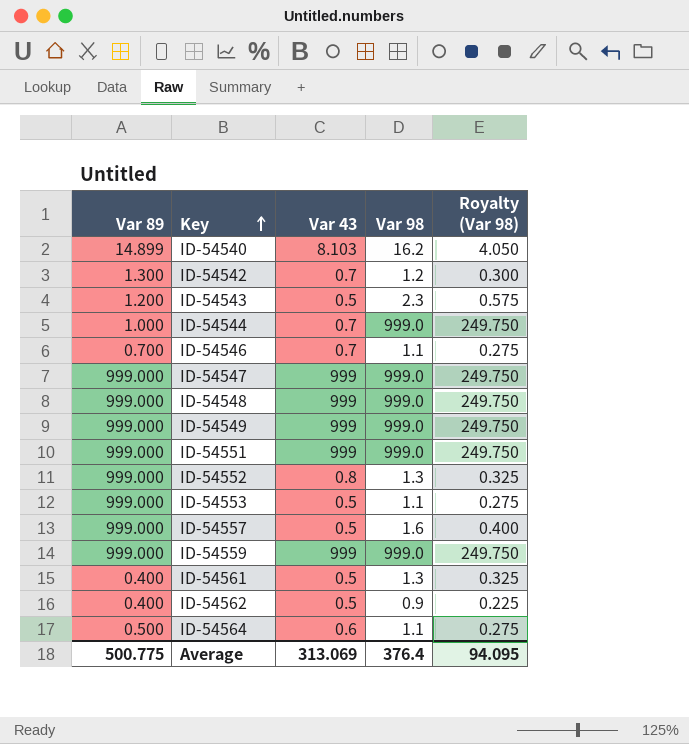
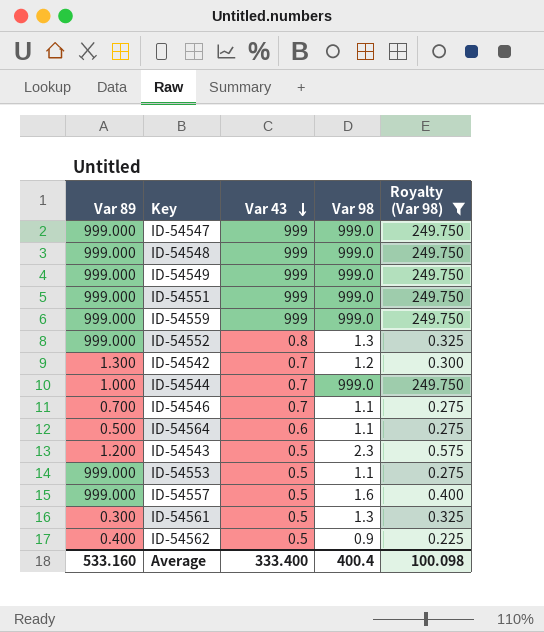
filter: none -> Royalty (Var 98) != 4.050
row order: Key ascending -> Var 43 descending
ID-54561 | Var 89: 0.400 -> 0.300
Average | Var 89: 500.775 -> 533.160
Average | Var 43: 313.069 -> 333.400
Average | Var 98: 376.4 -> 400.4
Average | Royalty (Var 98): 94.095 -> 100.098

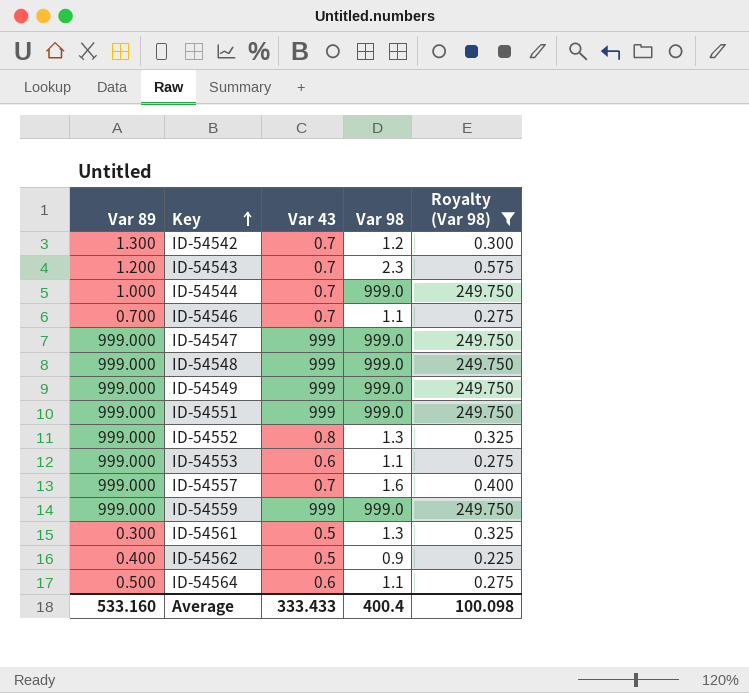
row order: Var 43 descending -> Key ascending
ID-54543 | Var 43: 0.5 -> 0.7
ID-54553 | Var 43: 0.5 -> 0.6
ID-54557 | Var 43: 0.5 -> 0.7
Average | Var 43: 333.400 -> 333.433

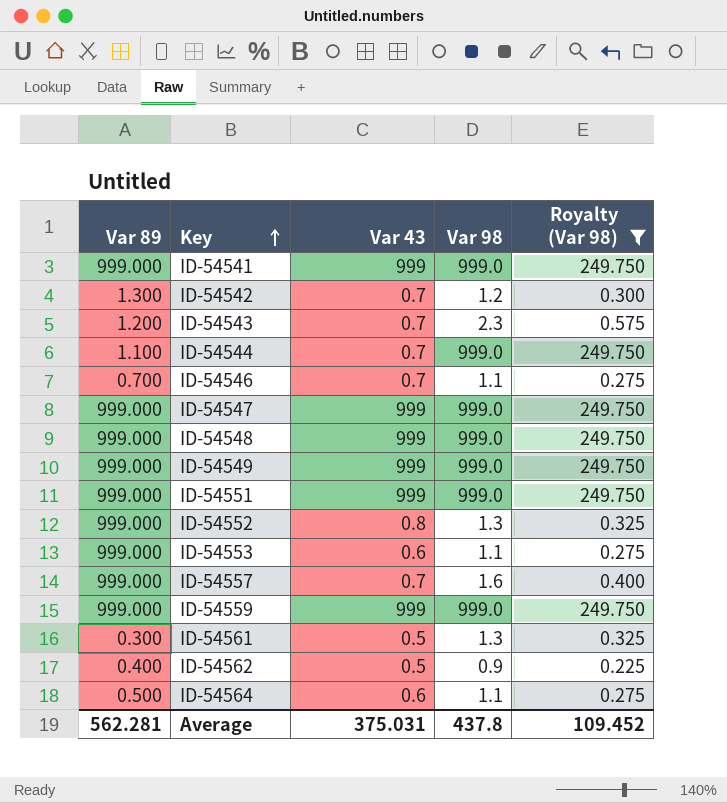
row ID-54541: none -> 999.000 | 999 | 999.0 | 249.750
ID-54544 | Var 89: 1.000 -> 1.100
Average | Var 89: 533.160 -> 562.281
Average | Var 43: 333.433 -> 375.031
Average | Var 98: 400.4 -> 437.8
Average | Royalty (Var 98): 100.098 -> 109.452

